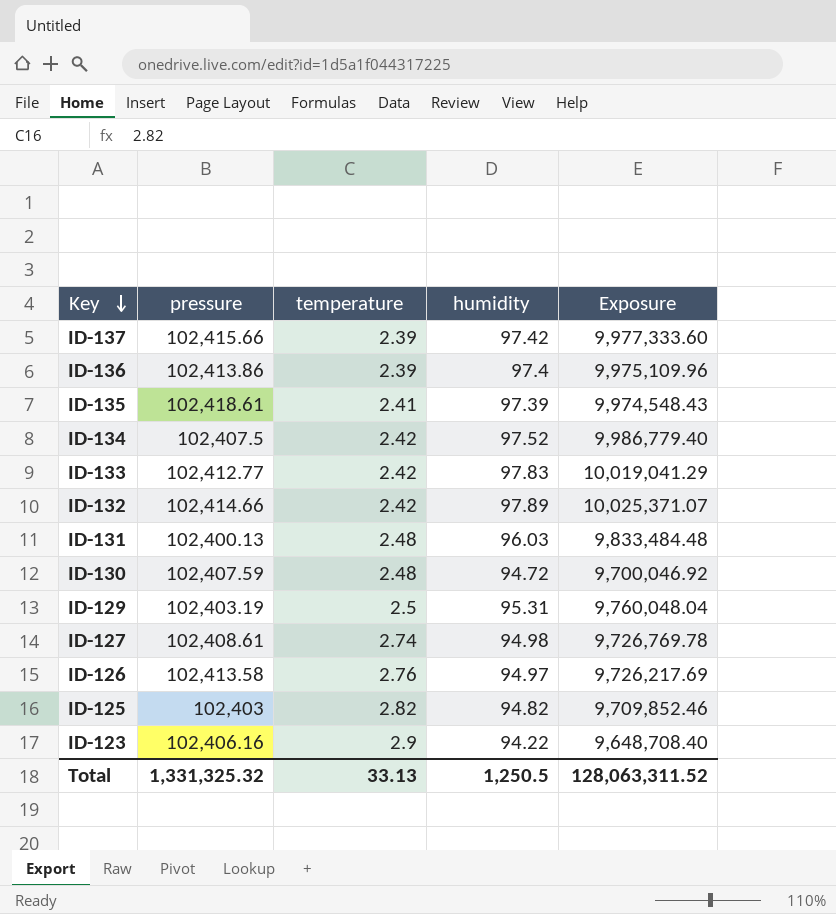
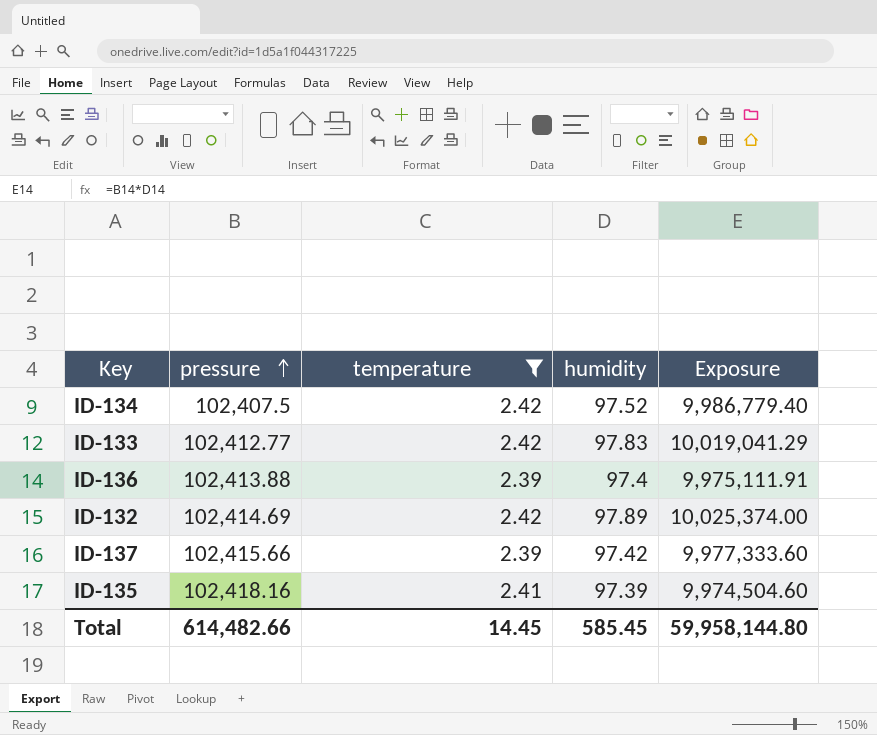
filter: none -> temperature <= 2.42
row order: Key descending -> pressure ascending
ID-136 | pressure: 102,413.86 -> 102,413.88
ID-136 | Exposure: 9,975,109.96 -> 9,975,111.91
ID-132 | pressure: 102,414.66 -> 102,414.69
ID-132 | Exposure: 10,025,371.07 -> 10,025,374.00
ID-135 | pressure: 102,418.61 -> 102,418.16
ID-135 | Exposure: 9,974,548.43 -> 9,974,504.60
Total | pressure: 1,331,325.32 -> 614,482.66
Total | temperature: 33.13 -> 14.45
Total | humidity: 1,250.5 -> 585.45
Total | Exposure: 128,063,311.52 -> 59,958,144.80

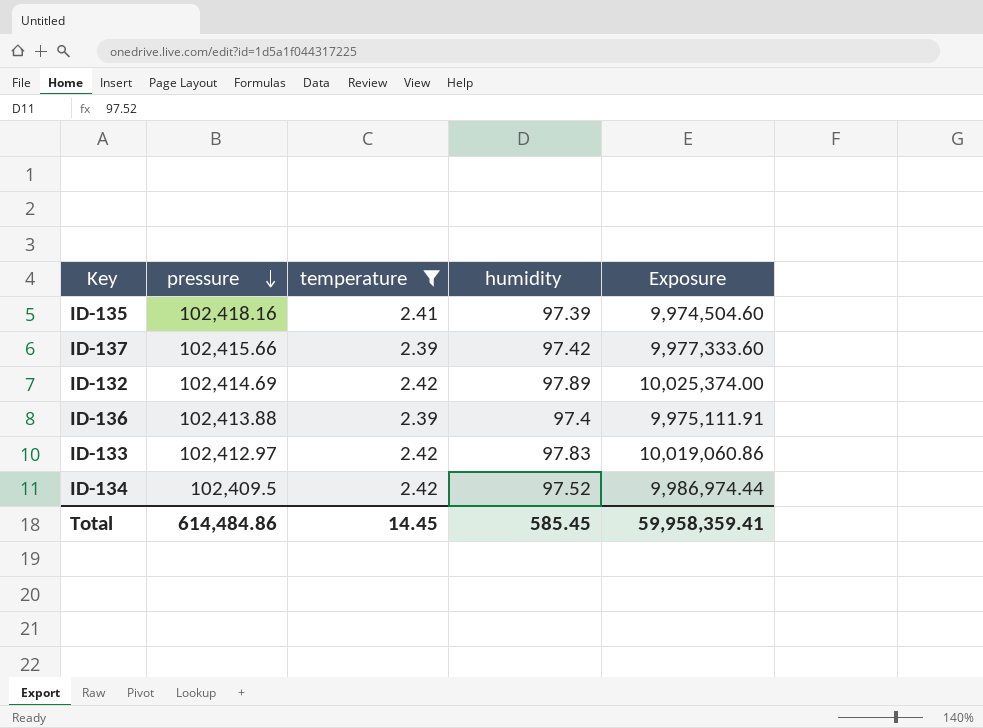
row order: pressure ascending -> pressure descending
ID-133 | pressure: 102,412.77 -> 102,412.97
ID-133 | Exposure: 10,019,041.29 -> 10,019,060.86
ID-134 | pressure: 102,407.5 -> 102,409.5
ID-134 | Exposure: 9,986,779.40 -> 9,986,974.44
Total | pressure: 614,482.66 -> 614,484.86
Total | Exposure: 59,958,144.80 -> 59,958,359.41

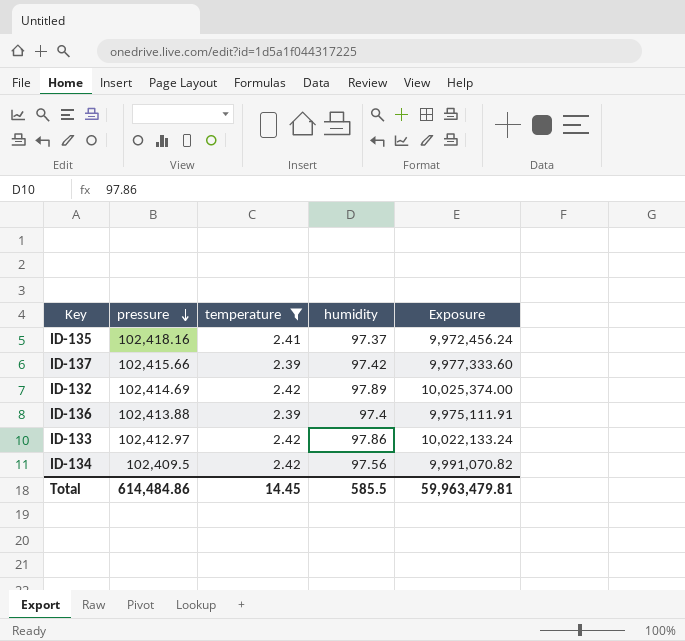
ID-135 | humidity: 97.39 -> 97.37
ID-135 | Exposure: 9,974,504.60 -> 9,972,456.24
ID-133 | humidity: 97.83 -> 97.86
ID-133 | Exposure: 10,019,060.86 -> 10,022,133.24
ID-134 | humidity: 97.52 -> 97.56
ID-134 | Exposure: 9,986,974.44 -> 9,991,070.82
Total | humidity: 585.45 -> 585.5
Total | Exposure: 59,958,359.41 -> 59,963,479.81

